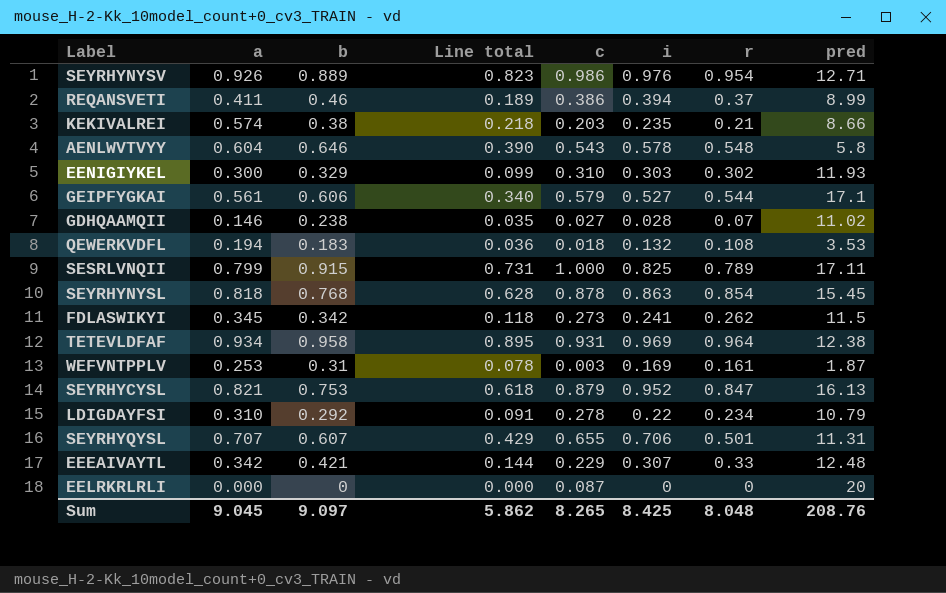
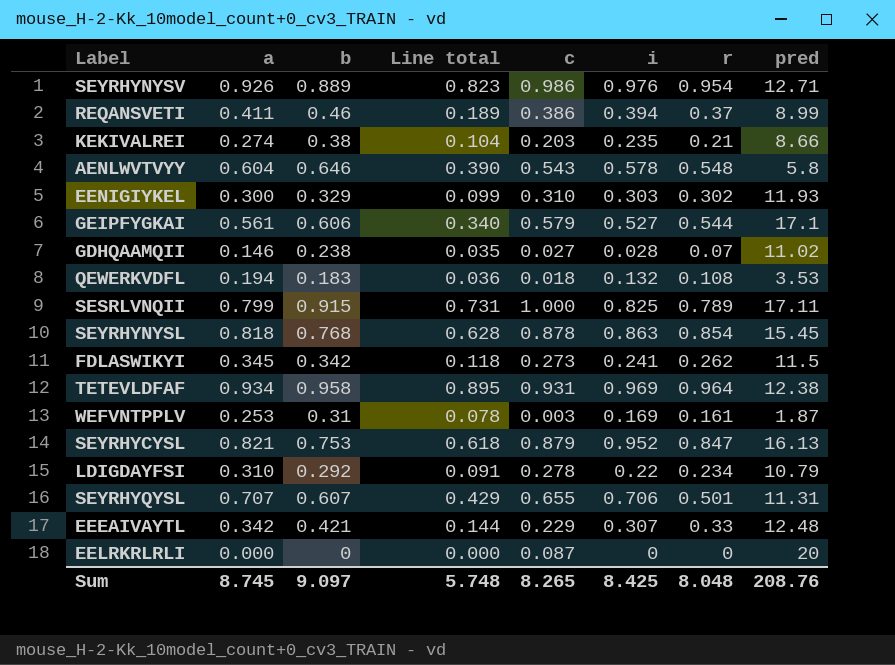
KEKIVALREI | a: 0.574 -> 0.274
KEKIVALREI | Line total: 0.218 -> 0.104
Sum | a: 9.045 -> 8.745
Sum | Line total: 5.862 -> 5.748

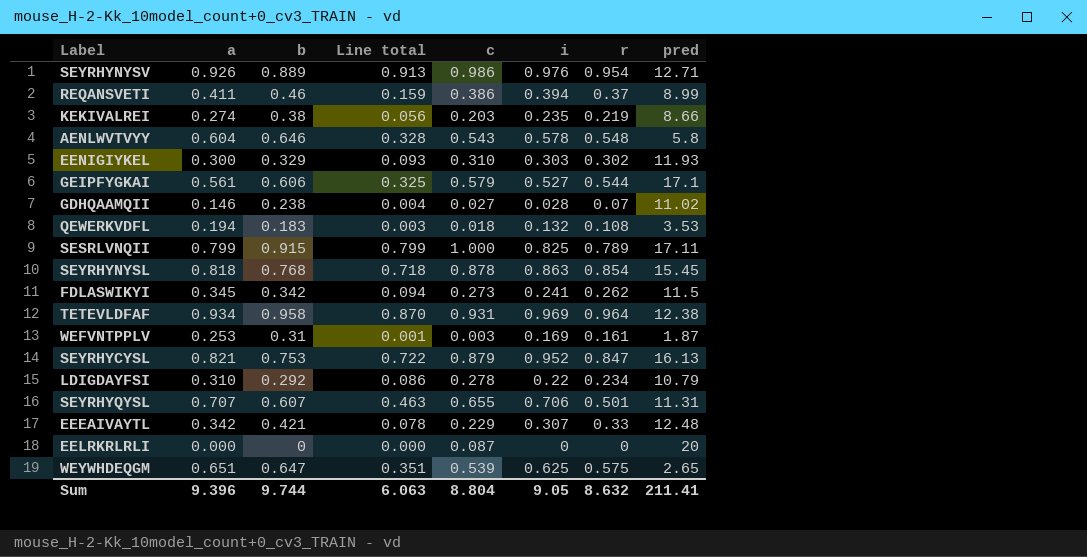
column Line total | formula: [a] * [b] -> [a] * [c]
KEKIVALREI | r: 0.21 -> 0.219
row WEYWHDEQGM: none -> 0.651 | 0.647 | 0.351 | 0.539 | 0.625 | 0.575 | 2.65
Sum | a: 8.745 -> 9.396
Sum | b: 9.097 -> 9.744
Sum | Line total: 5.748 -> 6.063
Sum | c: 8.265 -> 8.804
Sum | i: 8.425 -> 9.05
Sum | r: 8.048 -> 8.632
Sum | pred: 208.76 -> 211.41

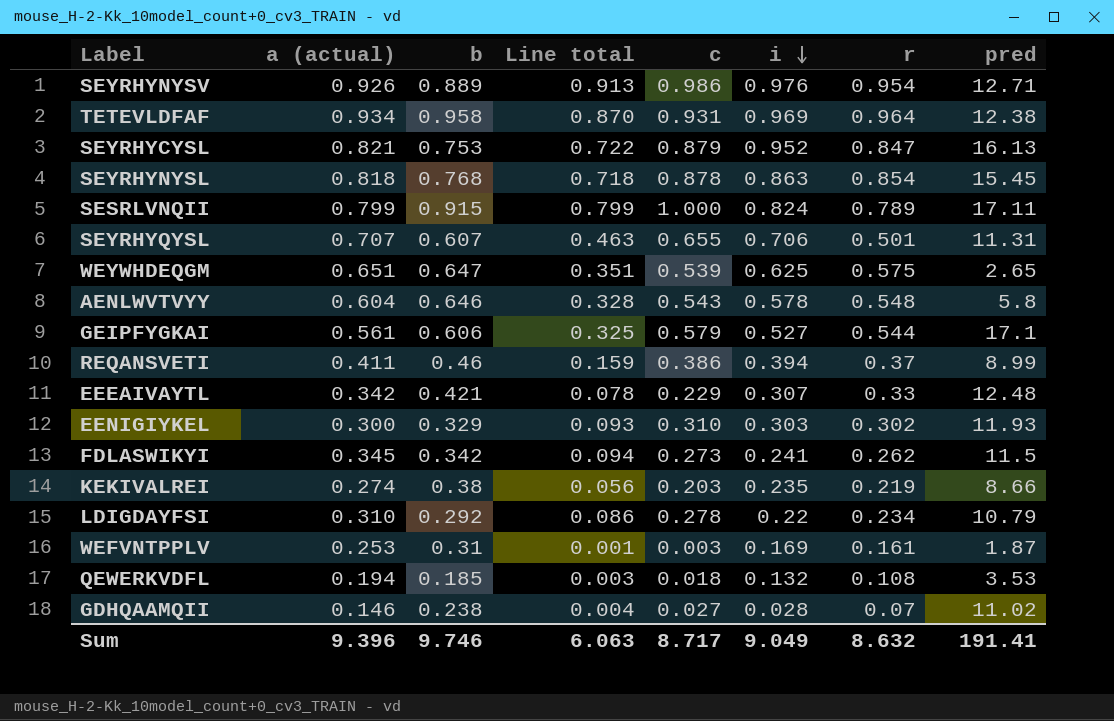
row order: none -> i descending
column name: a -> a (actual)
row EELRKRLRLI: 0.000 | 0 | 0.000 | 0.087 | 0 | 0 | 20 -> none
SESRLVNQII | i: 0.825 -> 0.824
QEWERKVDFL | b: 0.183 -> 0.185
Sum | b: 9.744 -> 9.746
Sum | c: 8.804 -> 8.717
Sum | i: 9.05 -> 9.049
Sum | pred: 211.41 -> 191.41

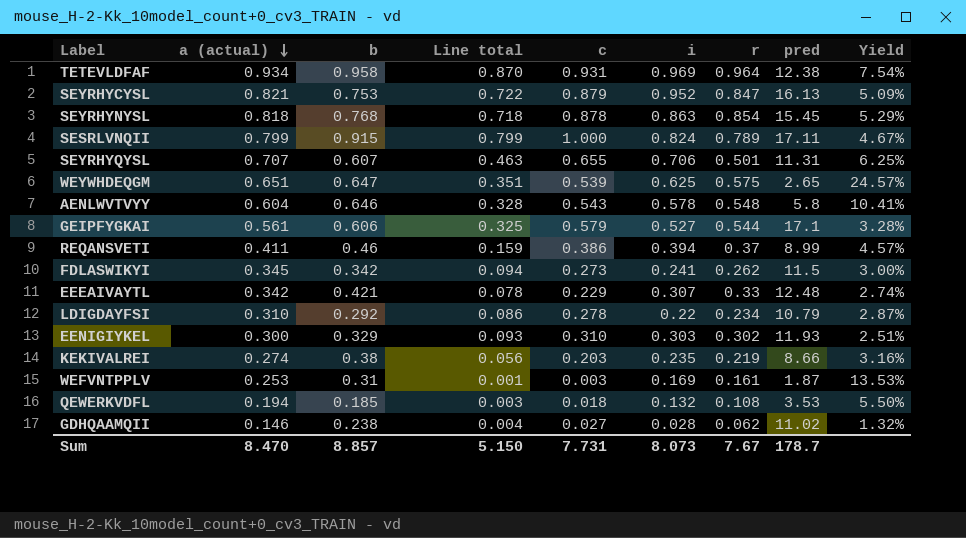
row order: i descending -> a (actual) descending
column Yield | formula: none -> [a (actual)] / [pred]
row SEYRHYNYSV: 0.926 | 0.889 | 0.913 | 0.986 | 0.976 | 0.954 | 12.71 -> none
GDHQAAMQII | r: 0.07 -> 0.062
Sum | a (actual): 9.396 -> 8.470
Sum | b: 9.746 -> 8.857
Sum | Line total: 6.063 -> 5.150
Sum | c: 8.717 -> 7.731
Sum | i: 9.049 -> 8.073
Sum | r: 8.632 -> 7.67
Sum | pred: 191.41 -> 178.7

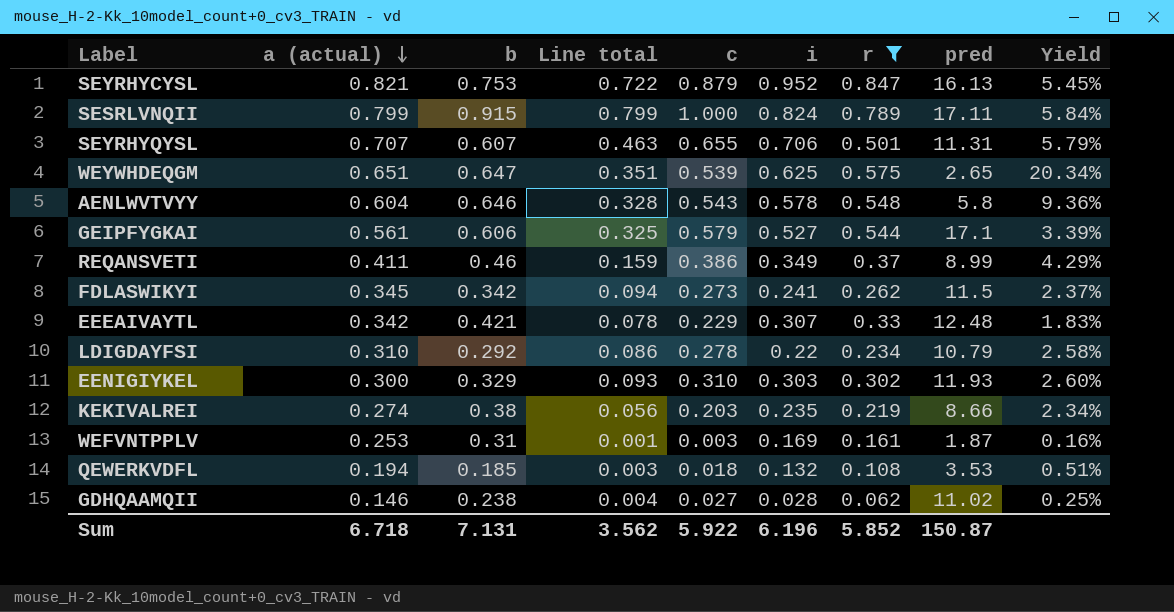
filter: none -> r <= 0.847
column Yield | formula: [a (actual)] / [pred] -> [c] / [pred]
REQANSVETI | i: 0.394 -> 0.349
Sum | a (actual): 8.470 -> 6.718
Sum | b: 8.857 -> 7.131
Sum | Line total: 5.150 -> 3.562
Sum | c: 7.731 -> 5.922
Sum | i: 8.073 -> 6.196
Sum | r: 7.67 -> 5.852
Sum | pred: 178.7 -> 150.87

